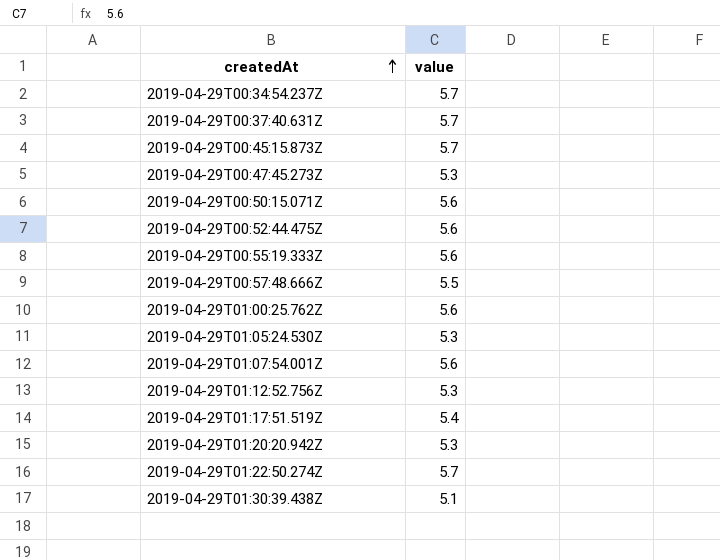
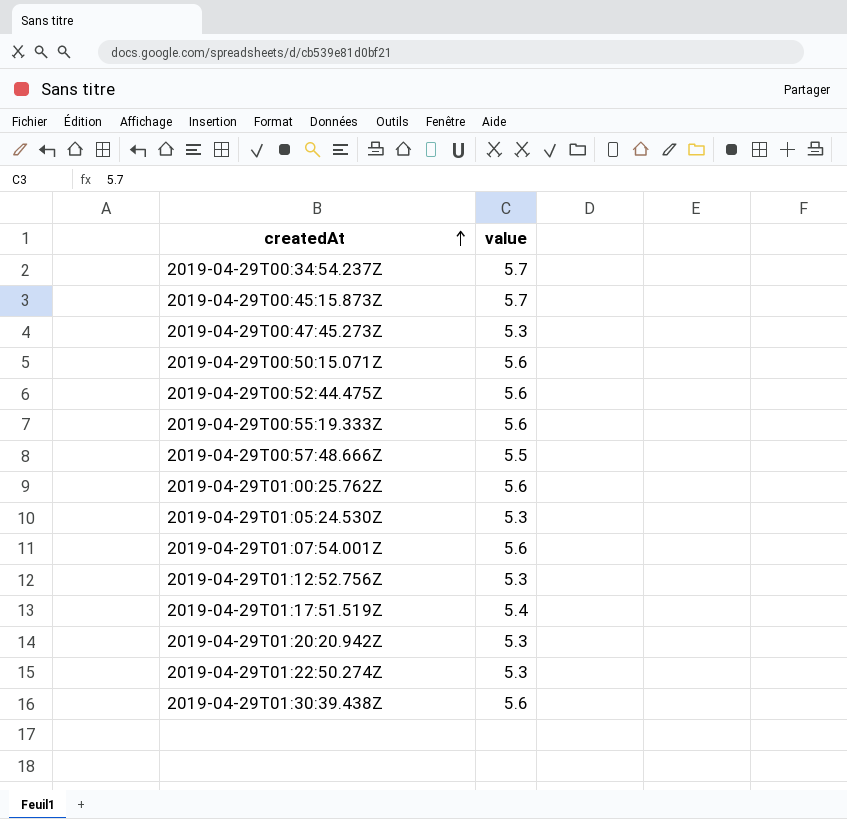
row 2019-04-29T00:37:40.631Z: 5.7 -> none
2019-04-29T01:22:50.274Z | value: 5.7 -> 5.3
2019-04-29T01:30:39.438Z | value: 5.1 -> 5.6

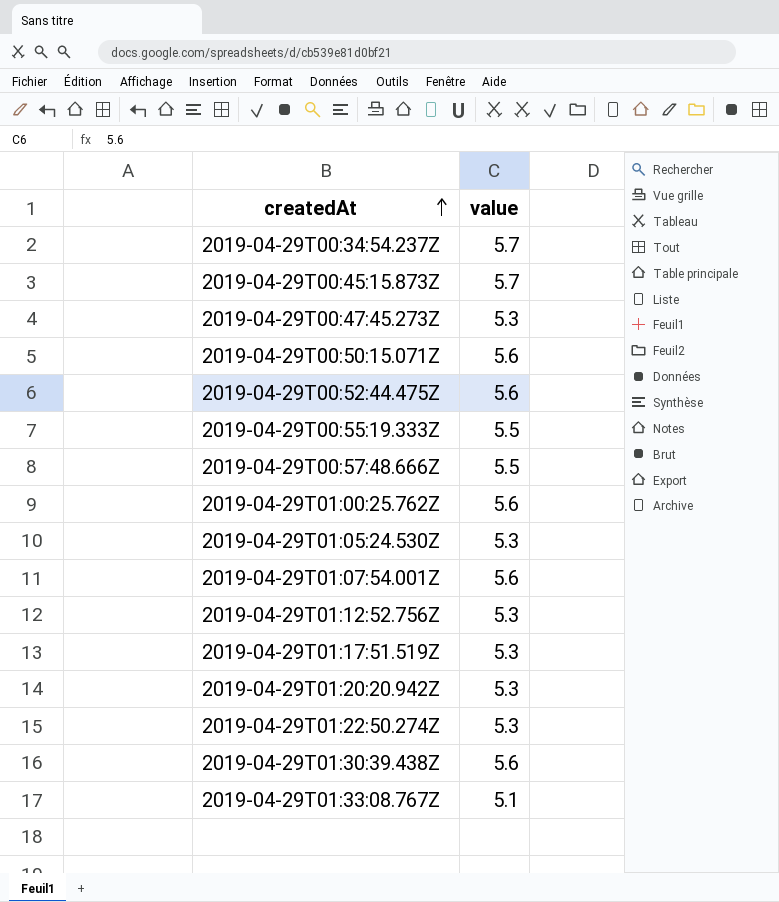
2019-04-29T00:55:19.333Z | value: 5.6 -> 5.5
2019-04-29T01:17:51.519Z | value: 5.4 -> 5.3
row 2019-04-29T01:33:08.767Z: none -> 5.1

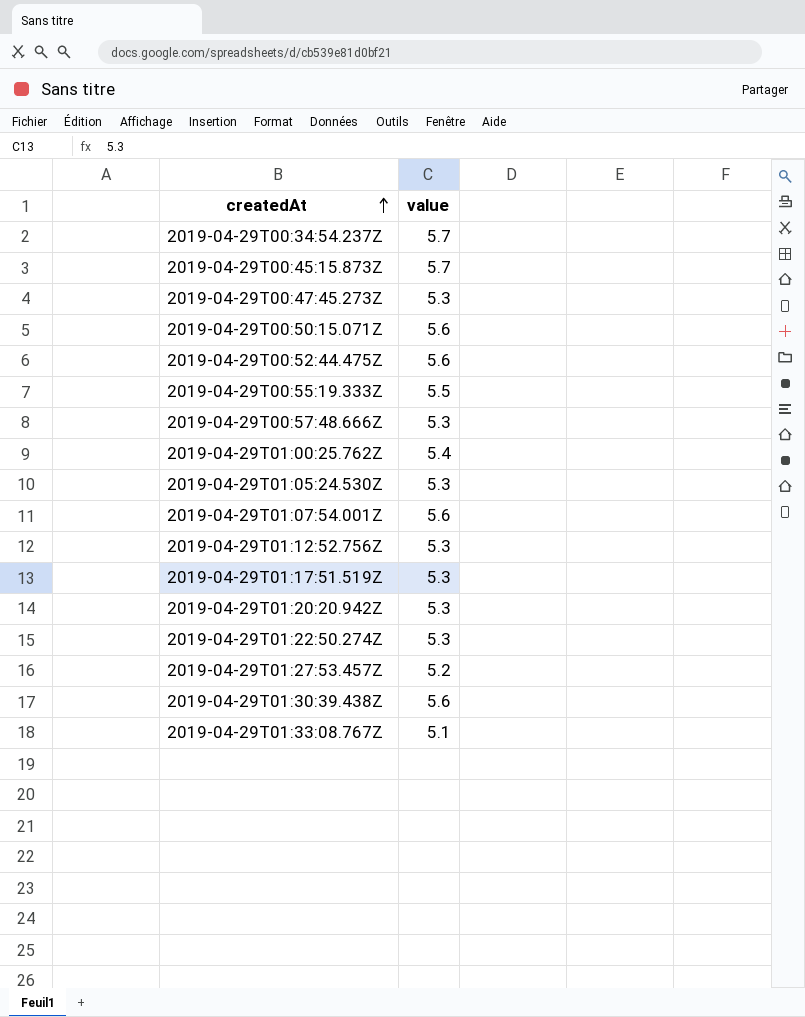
2019-04-29T00:57:48.666Z | value: 5.5 -> 5.3
2019-04-29T01:00:25.762Z | value: 5.6 -> 5.4
row 2019-04-29T01:27:53.457Z: none -> 5.2

